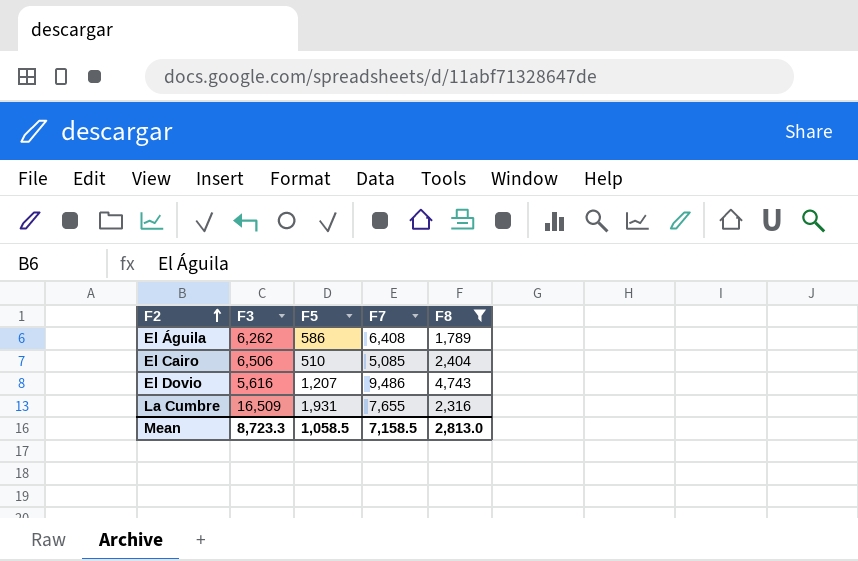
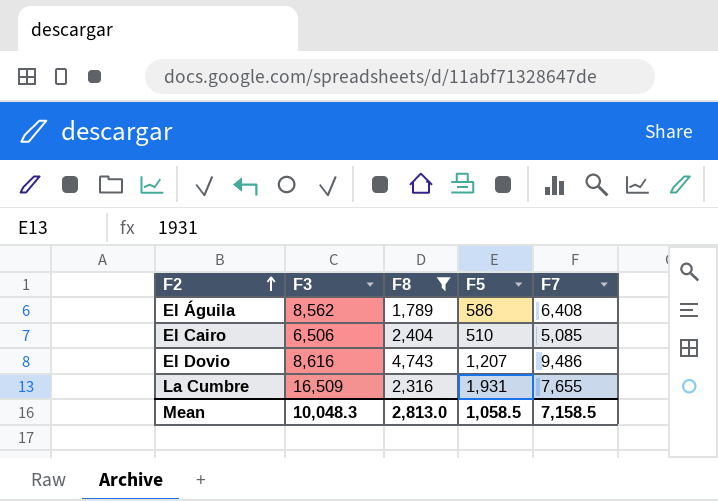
column F8 | position: 5 -> 3
El Águila | F3: 6,262 -> 8,562
El Dovio | F3: 5,616 -> 8,616
Mean | F3: 8,723.3 -> 10,048.3

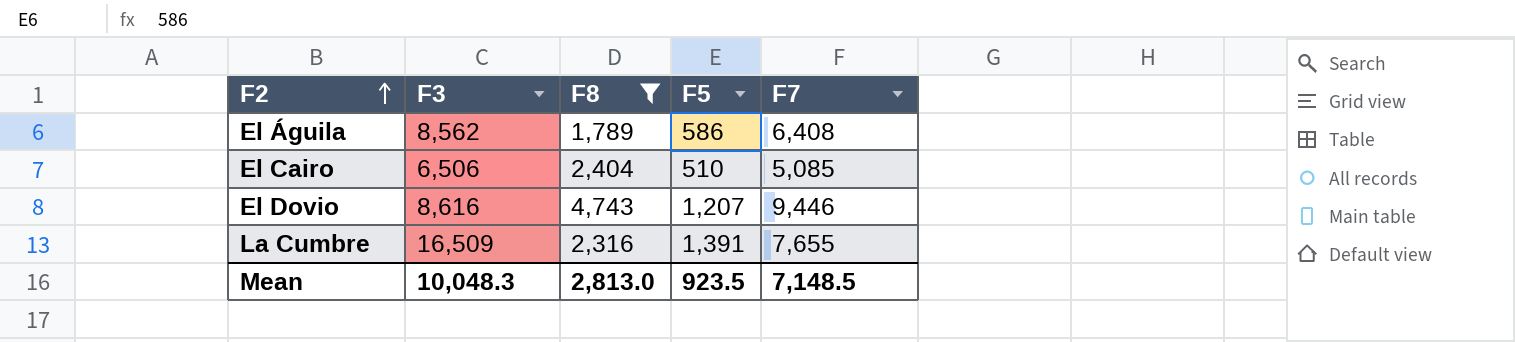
El Dovio | F7: 9,486 -> 9,446
La Cumbre | F5: 1,931 -> 1,391
Mean | F5: 1,058.5 -> 923.5
Mean | F7: 7,158.5 -> 7,148.5

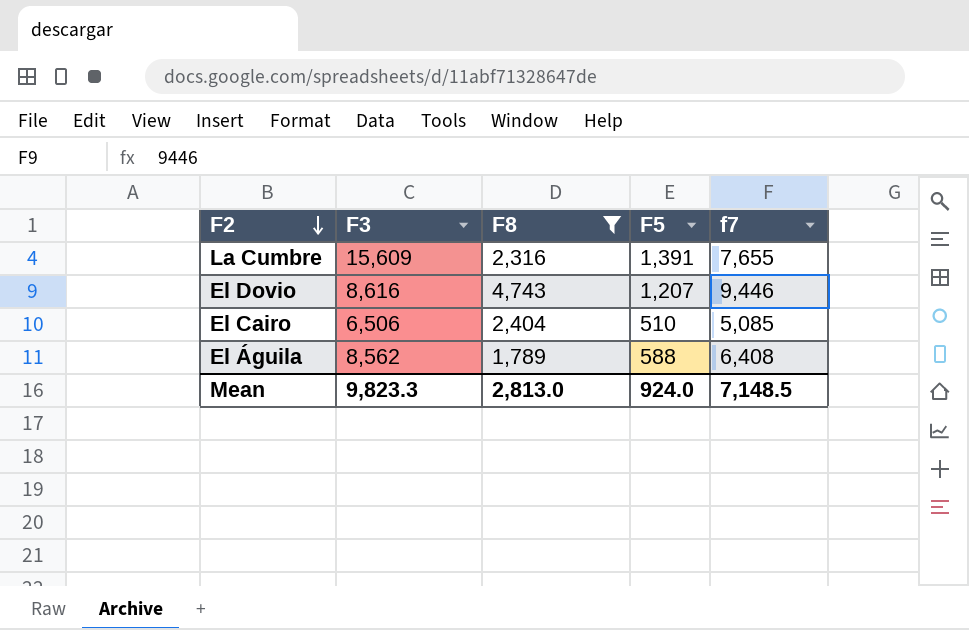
row order: F2 ascending -> F2 descending
column name: F7 -> f7
La Cumbre | F3: 16,509 -> 15,609
El Águila | F5: 586 -> 588
Mean | F3: 10,048.3 -> 9,823.3
Mean | F5: 923.5 -> 924.0

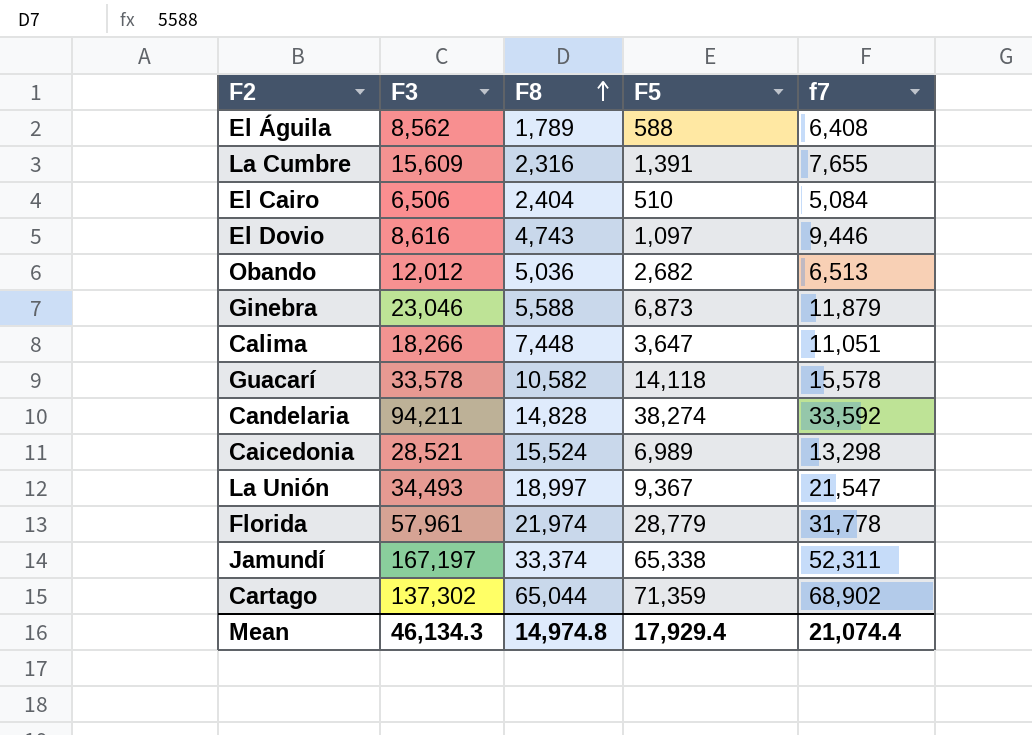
filter: F8 <= 4,743 -> none
row order: F2 descending -> F8 ascending
El Cairo | f7: 5,085 -> 5,084
El Dovio | F5: 1,207 -> 1,097
Mean | F3: 9,823.3 -> 46,134.3
Mean | F8: 2,813.0 -> 14,974.8
Mean | F5: 924.0 -> 17,929.4
Mean | f7: 7,148.5 -> 21,074.4

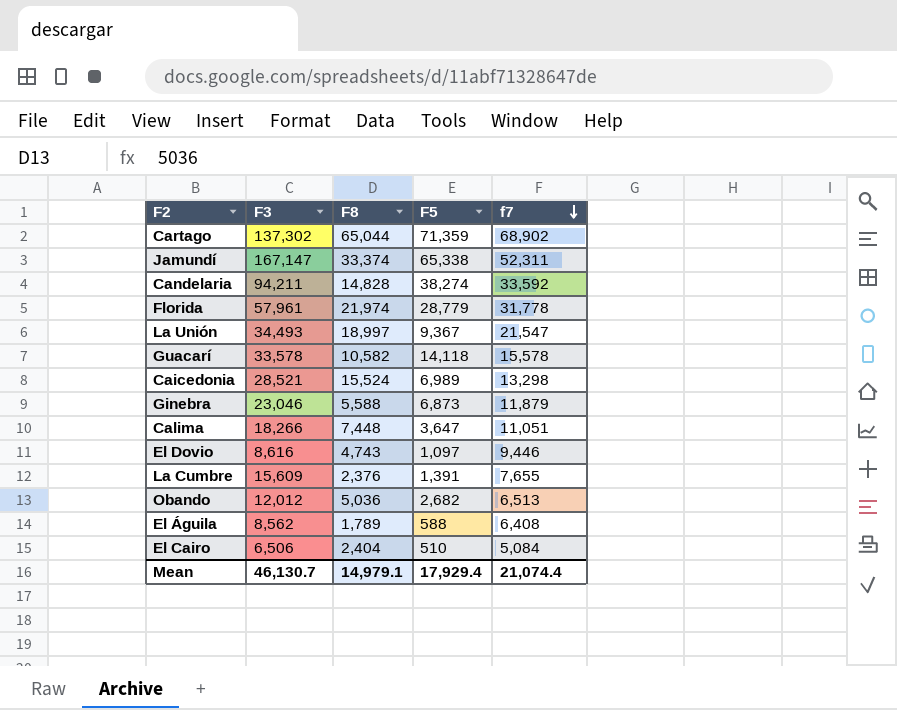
row order: F8 ascending -> f7 descending
Jamundí | F3: 167,197 -> 167,147
La Cumbre | F8: 2,316 -> 2,376
Mean | F3: 46,134.3 -> 46,130.7
Mean | F8: 14,974.8 -> 14,979.1

